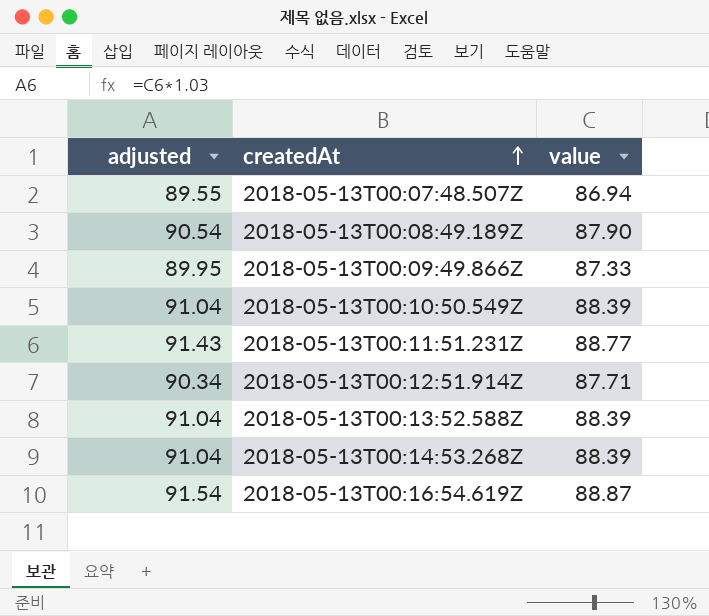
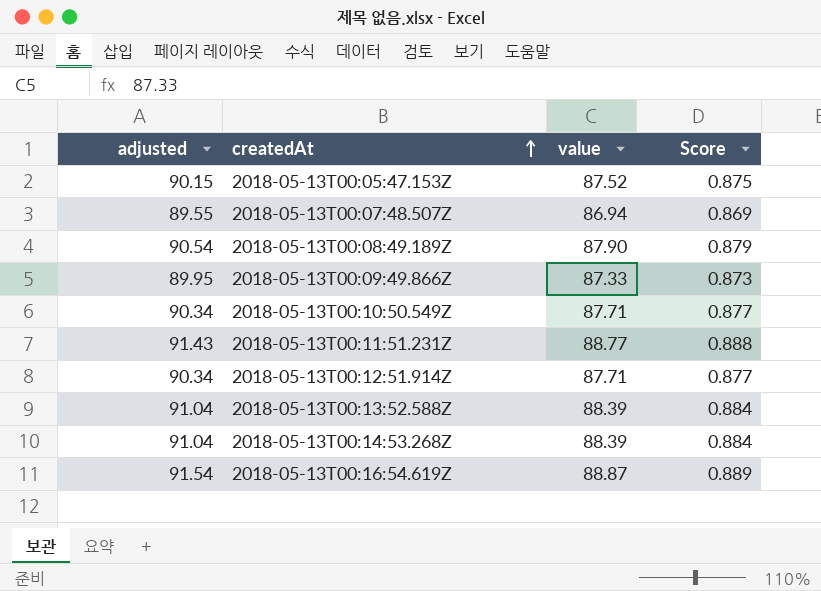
column Score | formula: none -> [value] * 0.01
row 2018-05-13T00:05:47.153Z: none -> 90.15 | 87.52 | 0.875
2018-05-13T00:10:50.549Z | adjusted: 91.04 -> 90.34
2018-05-13T00:10:50.549Z | value: 88.39 -> 87.71

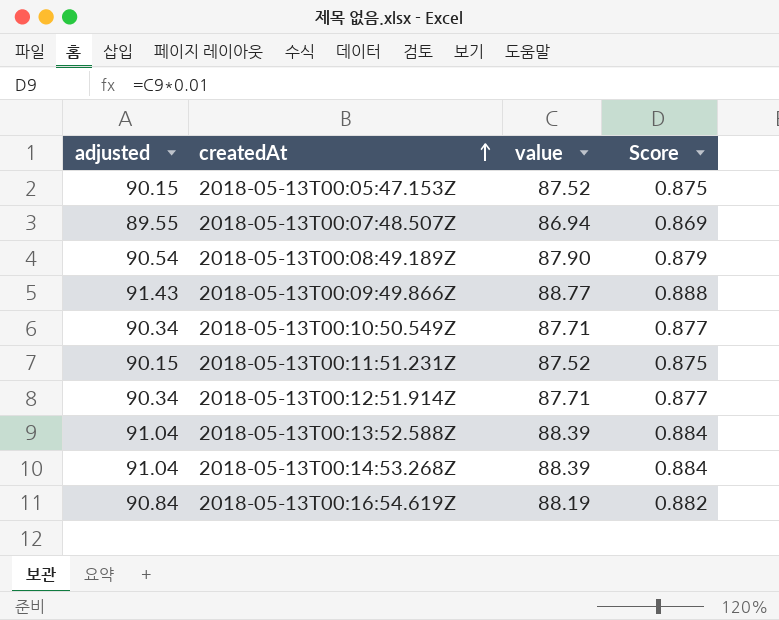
2018-05-13T00:09:49.866Z | adjusted: 89.95 -> 91.43
2018-05-13T00:09:49.866Z | value: 87.33 -> 88.77
2018-05-13T00:09:49.866Z | Score: 0.873 -> 0.888
2018-05-13T00:11:51.231Z | adjusted: 91.43 -> 90.15
2018-05-13T00:11:51.231Z | value: 88.77 -> 87.52
2018-05-13T00:11:51.231Z | Score: 0.888 -> 0.875
2018-05-13T00:16:54.619Z | adjusted: 91.54 -> 90.84
2018-05-13T00:16:54.619Z | value: 88.87 -> 88.19
2018-05-13T00:16:54.619Z | Score: 0.889 -> 0.882

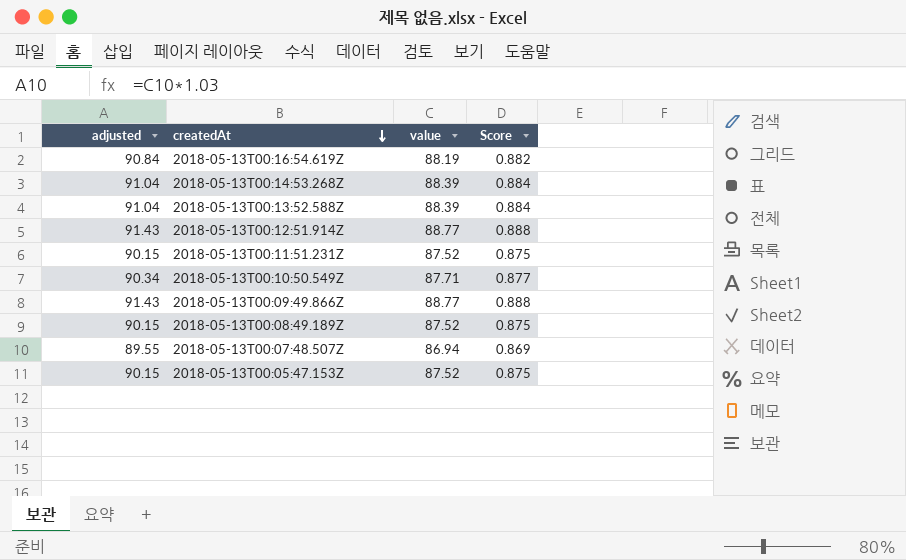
row order: createdAt ascending -> createdAt descending
2018-05-13T00:12:51.914Z | adjusted: 90.34 -> 91.43
2018-05-13T00:12:51.914Z | value: 87.71 -> 88.77
2018-05-13T00:12:51.914Z | Score: 0.877 -> 0.888
2018-05-13T00:08:49.189Z | adjusted: 90.54 -> 90.15
2018-05-13T00:08:49.189Z | value: 87.90 -> 87.52
2018-05-13T00:08:49.189Z | Score: 0.879 -> 0.875

